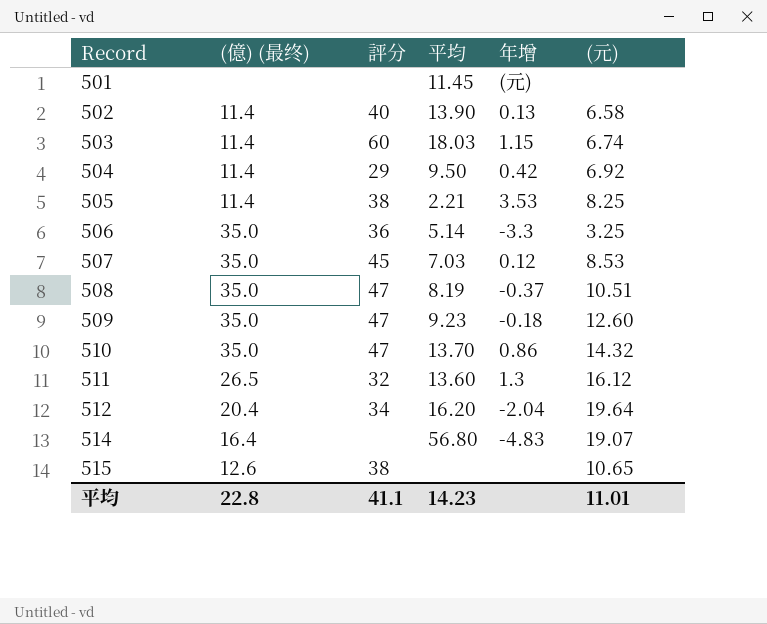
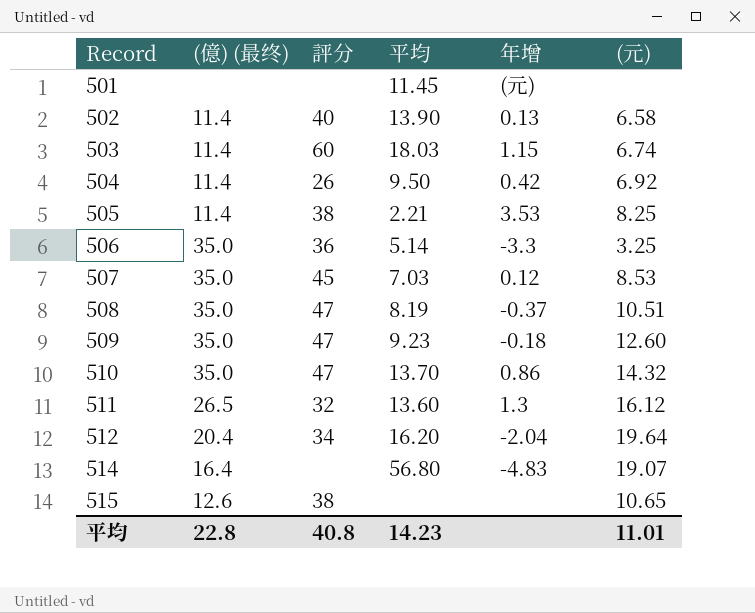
504 | 評分: 29 -> 26
平均 | 評分: 41.1 -> 40.8

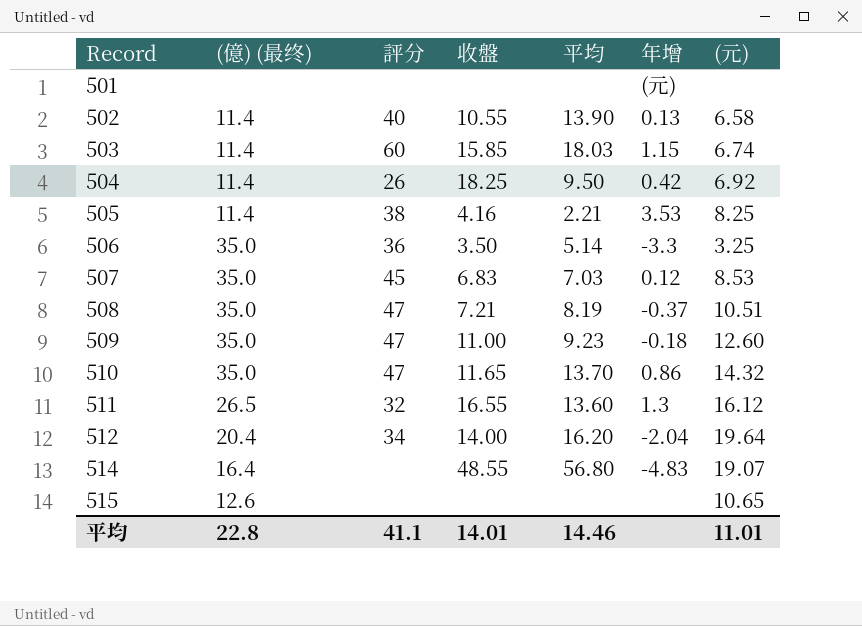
column 收盤 | position: none -> 4
501 | 平均: 11.45 -> none
515 | 評分: 38 -> none
平均 | 評分: 40.8 -> 41.1
平均 | 平均: 14.23 -> 14.46

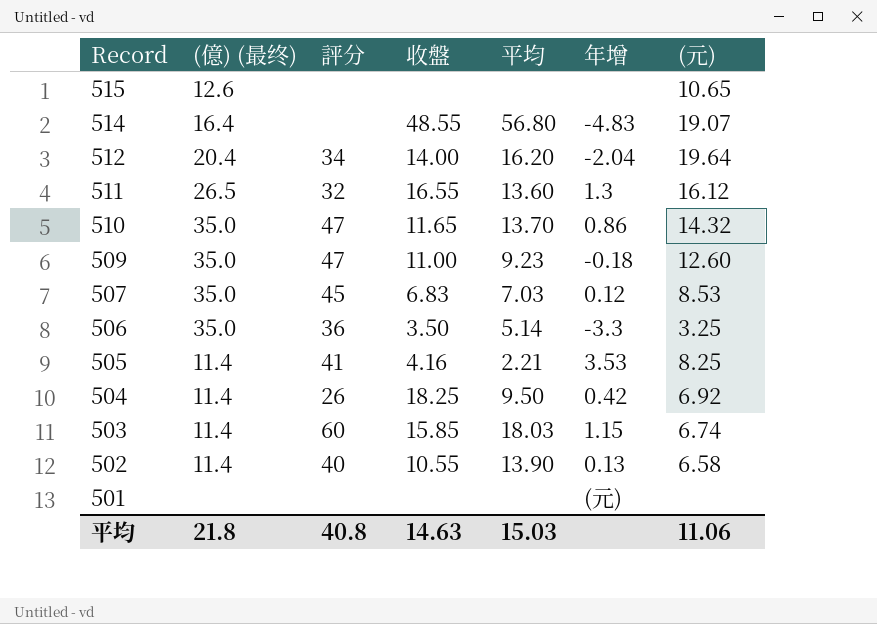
row order: Record ascending -> Record descending
row 508: 35.0 | 47 | 7.21 | 8.19 | -0.37 | 10.51 -> none
505 | 評分: 38 -> 41
平均 | (億) (最终): 22.8 -> 21.8
平均 | 評分: 41.1 -> 40.8
平均 | 收盤: 14.01 -> 14.63
平均 | 平均: 14.46 -> 15.03
平均 | (元): 11.01 -> 11.06

